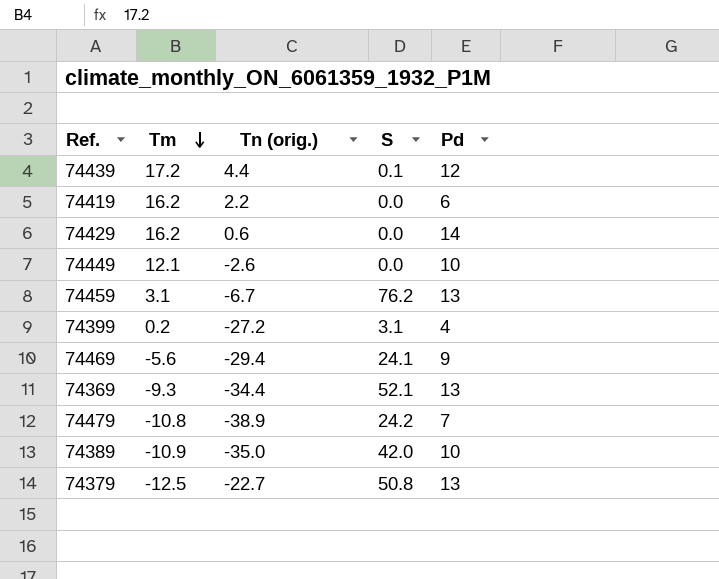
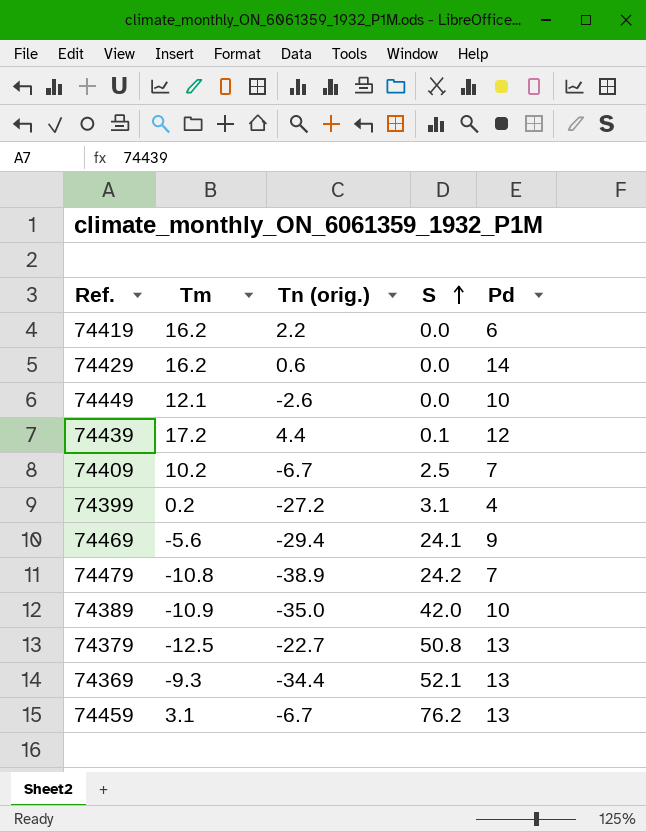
row order: Tm descending -> S ascending
row 74409: none -> 10.2 | -6.7 | 2.5 | 7

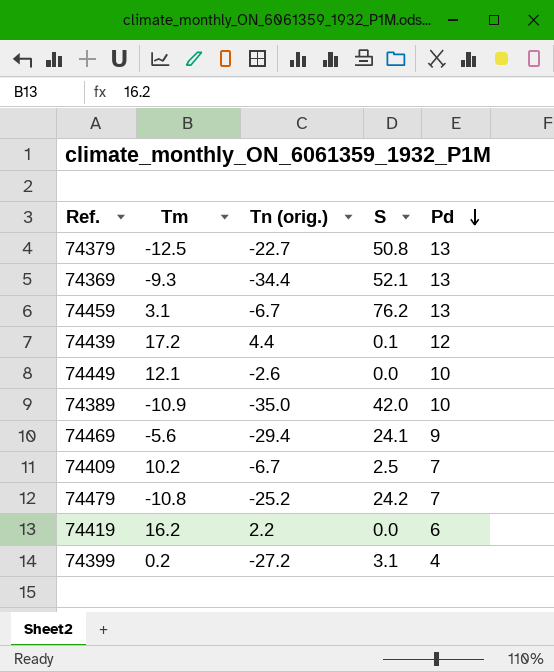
row order: S ascending -> Pd descending
row 74429: 16.2 | 0.6 | 0.0 | 14 -> none
74479 | Tn (orig.): -38.9 -> -25.2

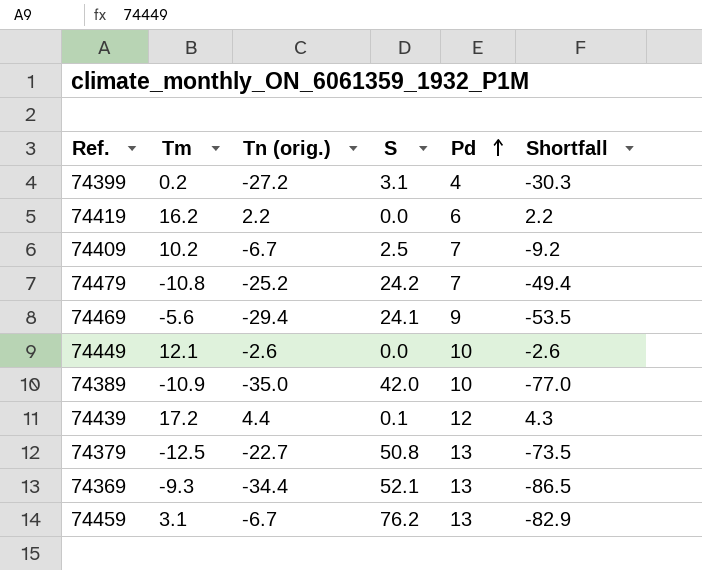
row order: Pd descending -> Pd ascending
column Shortfall | formula: none -> [Tn (orig.)] - [S]

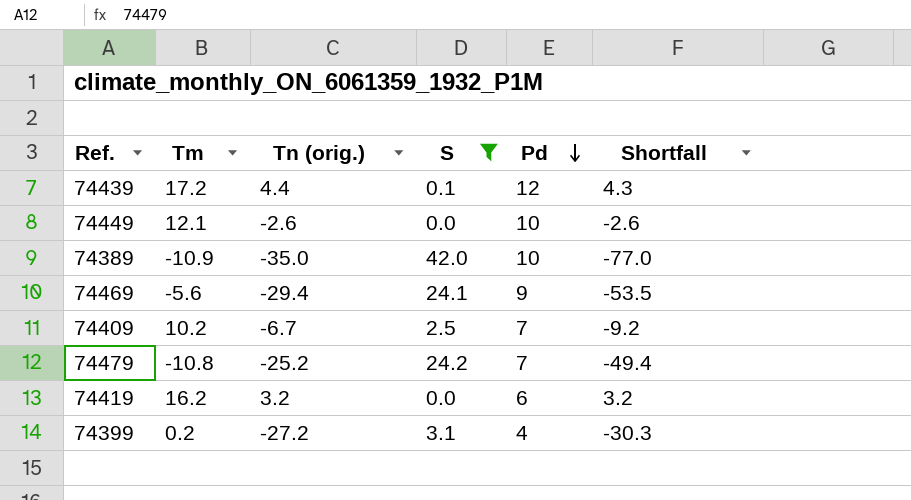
filter: none -> S <= 42.0
row order: Pd ascending -> Pd descending
74419 | Tn (orig.): 2.2 -> 3.2
74419 | Shortfall: 2.2 -> 3.2

